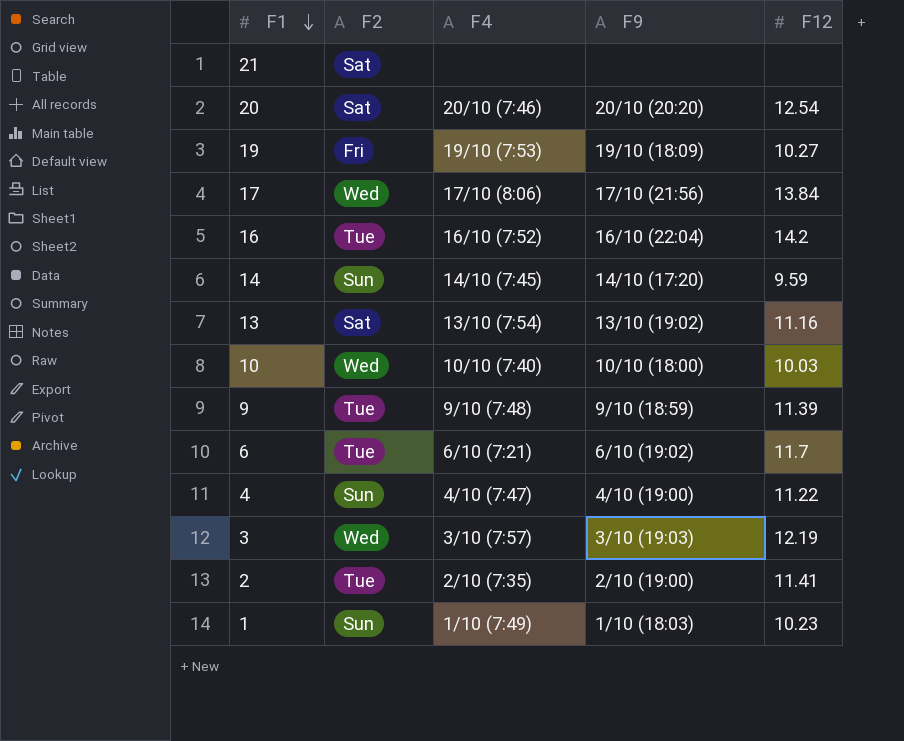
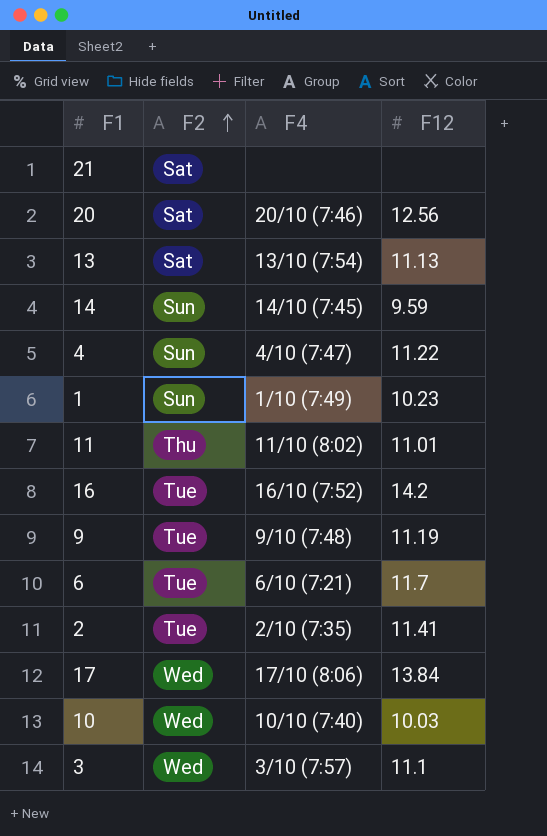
row order: F1 descending -> F2 ascending
column F9 | position: 4 -> none
row 19: Fri | 19/10 (7:53) | 19/10 (18:09) | 10.27 -> none
20 | F12: 12.54 -> 12.56
13 | F12: 11.16 -> 11.13
row 11: none -> Thu | 11/10 (8:02) | 11.01
9 | F12: 11.39 -> 11.19
3 | F12: 12.19 -> 11.1

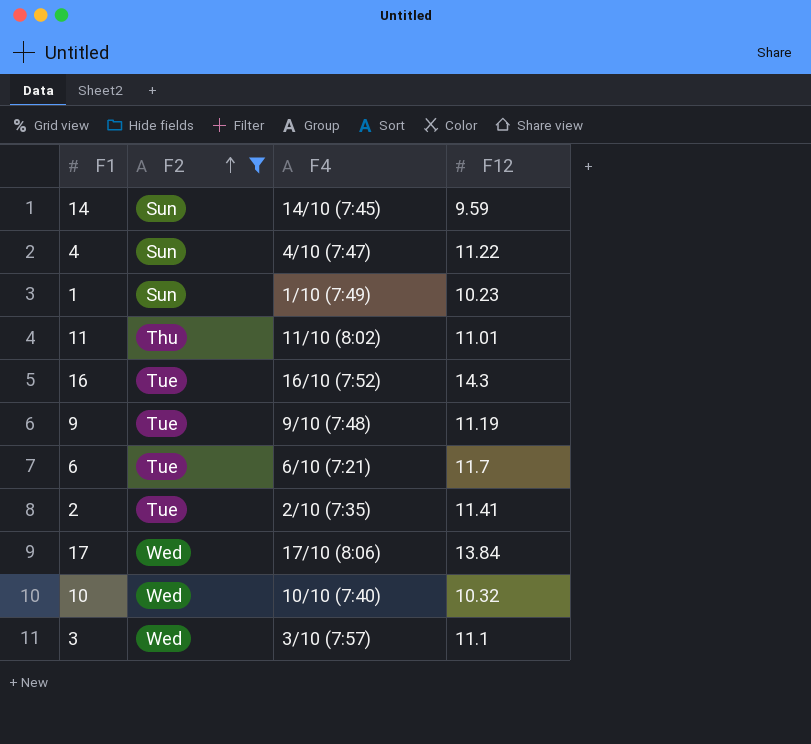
filter: none -> F2 != Sat
16 | F12: 14.2 -> 14.3
10 | F12: 10.03 -> 10.32

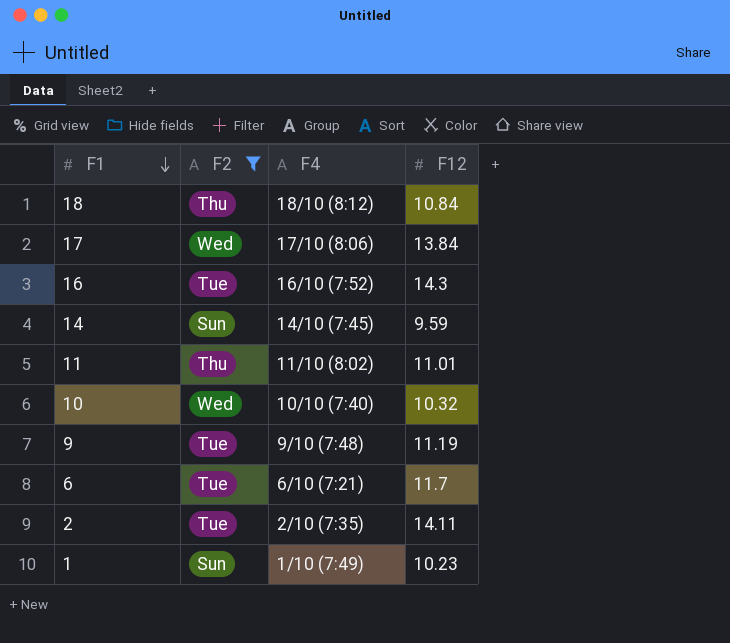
row order: F2 ascending -> F1 descending
row 4: Sun | 4/10 (7:47) | 11.22 -> none
row 3: Wed | 3/10 (7:57) | 11.1 -> none
row 18: none -> Thu | 18/10 (8:12) | 10.84
2 | F12: 11.41 -> 14.11

